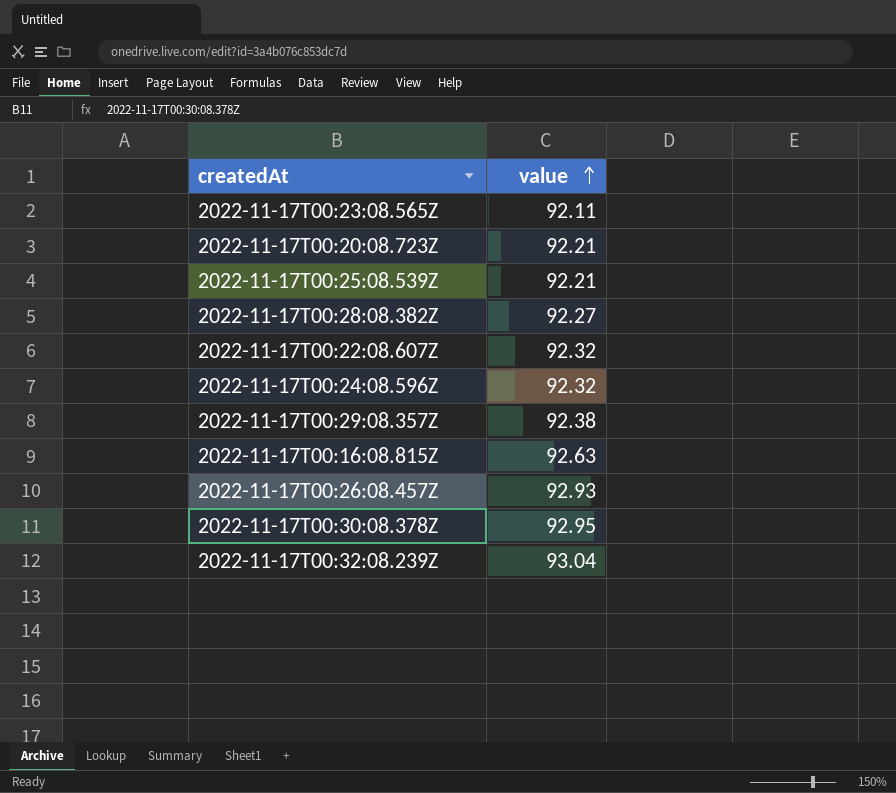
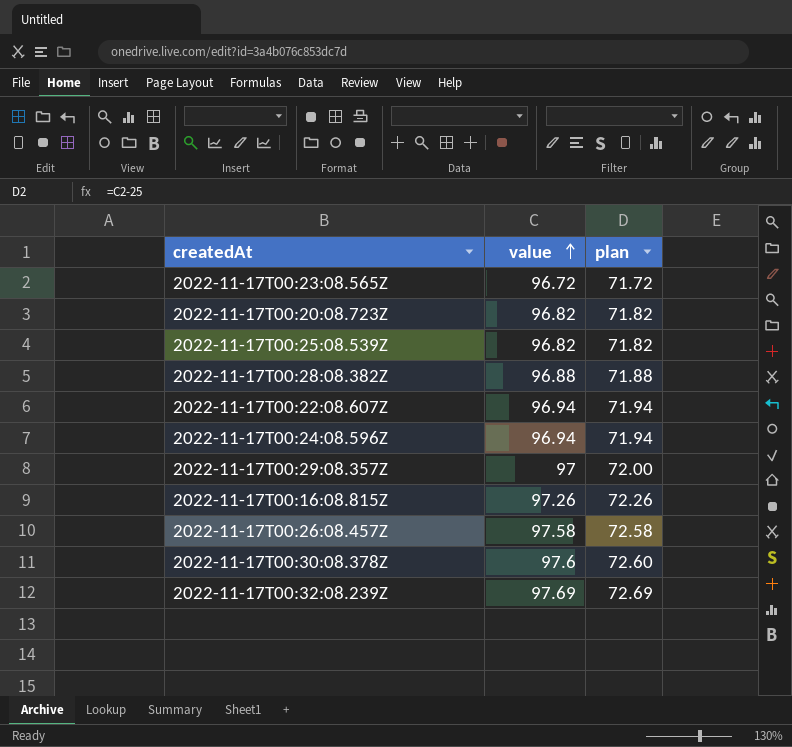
column plan | formula: none -> [value] - 25
2022-11-17T00:23:08.565Z | value: 92.11 -> 96.72
2022-11-17T00:20:08.723Z | value: 92.21 -> 96.82
2022-11-17T00:25:08.539Z | value: 92.21 -> 96.82
2022-11-17T00:28:08.382Z | value: 92.27 -> 96.88
2022-11-17T00:22:08.607Z | value: 92.32 -> 96.94
2022-11-17T00:24:08.596Z | value: 92.32 -> 96.94
2022-11-17T00:29:08.357Z | value: 92.38 -> 97
2022-11-17T00:16:08.815Z | value: 92.63 -> 97.26
2022-11-17T00:26:08.457Z | value: 92.93 -> 97.58
2022-11-17T00:30:08.378Z | value: 92.95 -> 97.6
2022-11-17T00:32:08.239Z | value: 93.04 -> 97.69

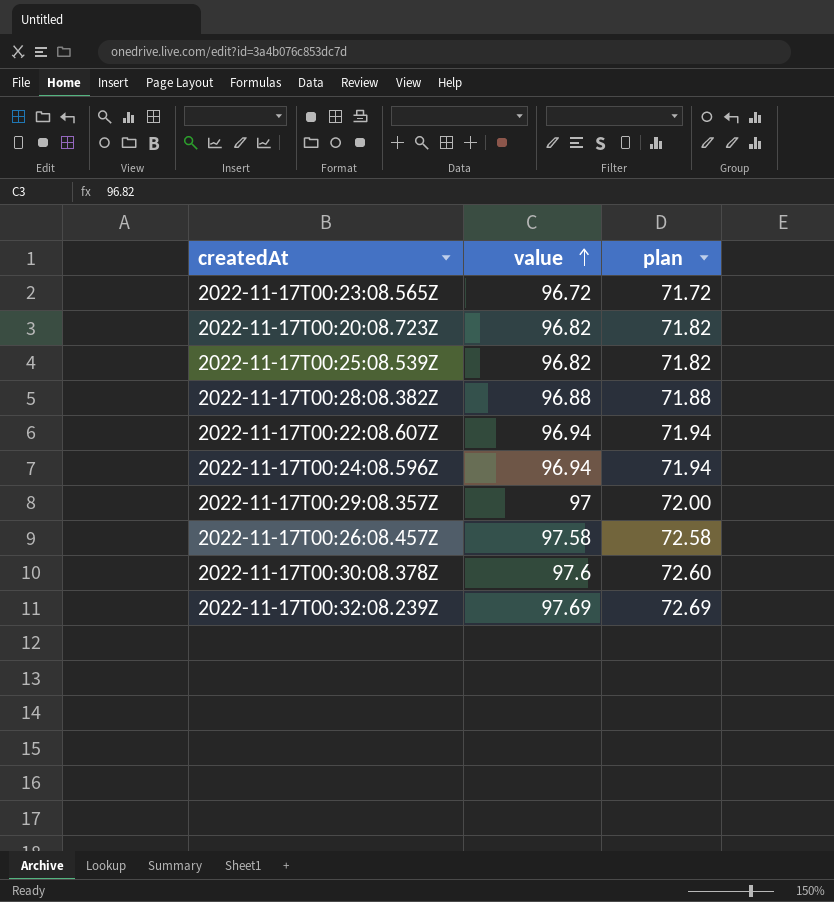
row 2022-11-17T00:16:08.815Z: 97.26 | 72.26 -> none

